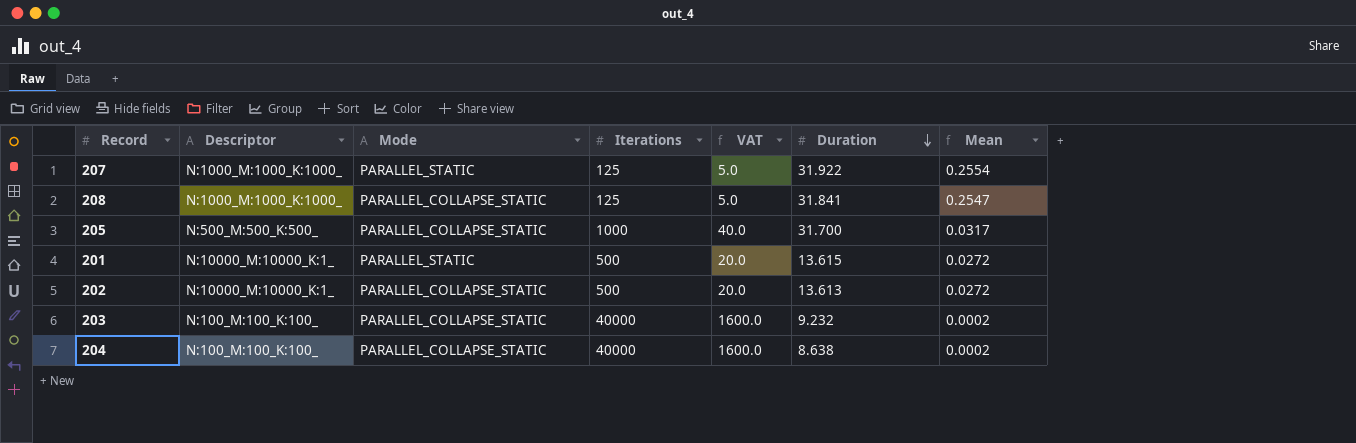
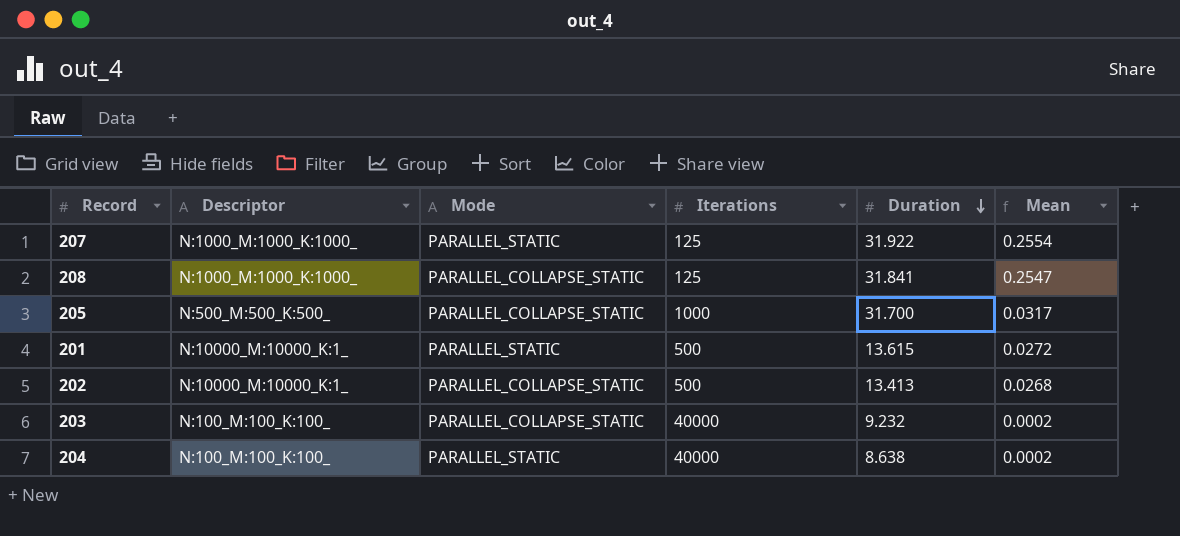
column VAT | formula: [Iterations] * 0.04 -> none
202 | Duration: 13.613 -> 13.413
202 | Mean: 0.0272 -> 0.0268
204 | Mode: PARALLEL_COLLAPSE_STATIC -> PARALLEL_STATIC

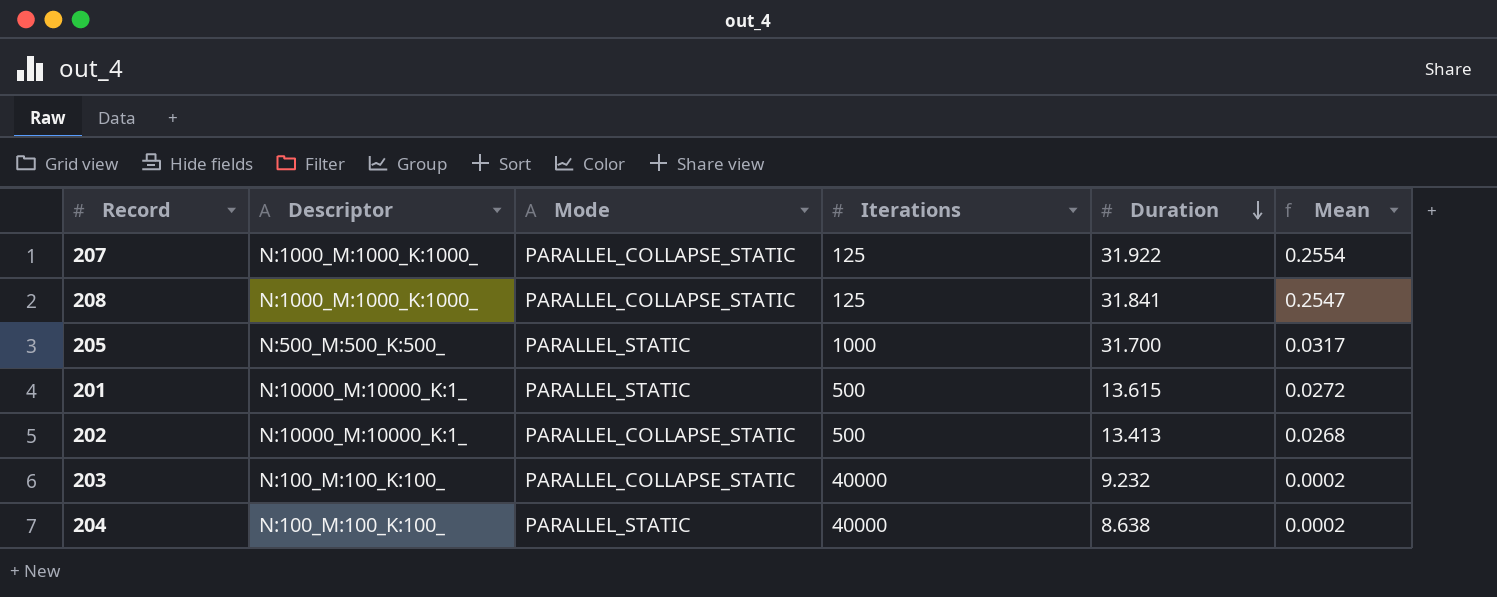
207 | Mode: PARALLEL_STATIC -> PARALLEL_COLLAPSE_STATIC
205 | Mode: PARALLEL_COLLAPSE_STATIC -> PARALLEL_STATIC

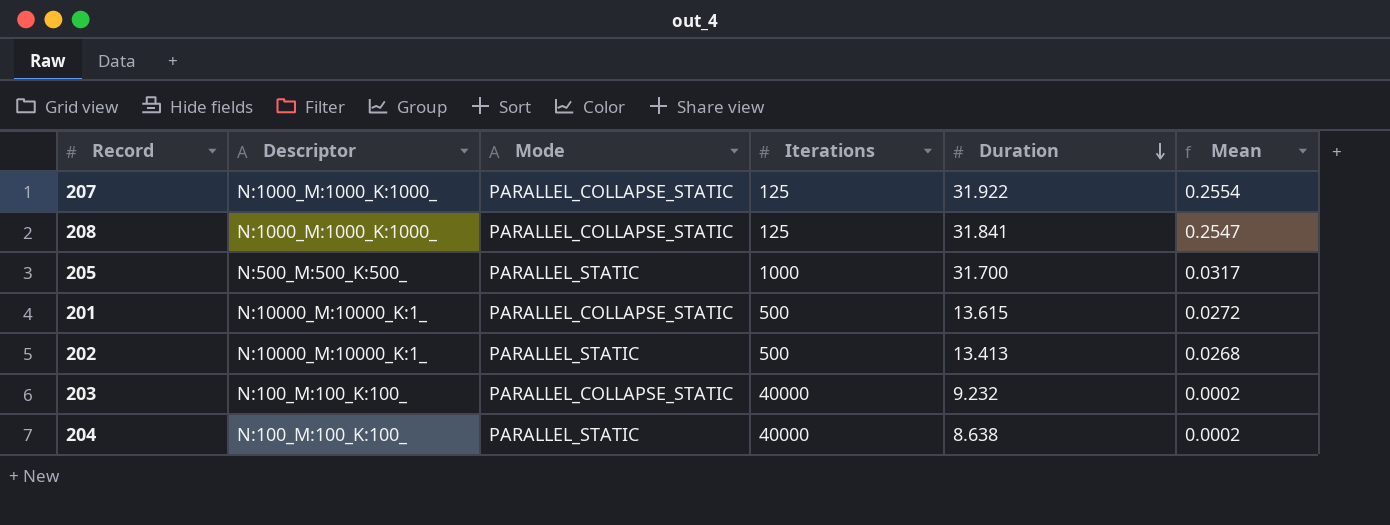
201 | Mode: PARALLEL_STATIC -> PARALLEL_COLLAPSE_STATIC
202 | Mode: PARALLEL_COLLAPSE_STATIC -> PARALLEL_STATIC

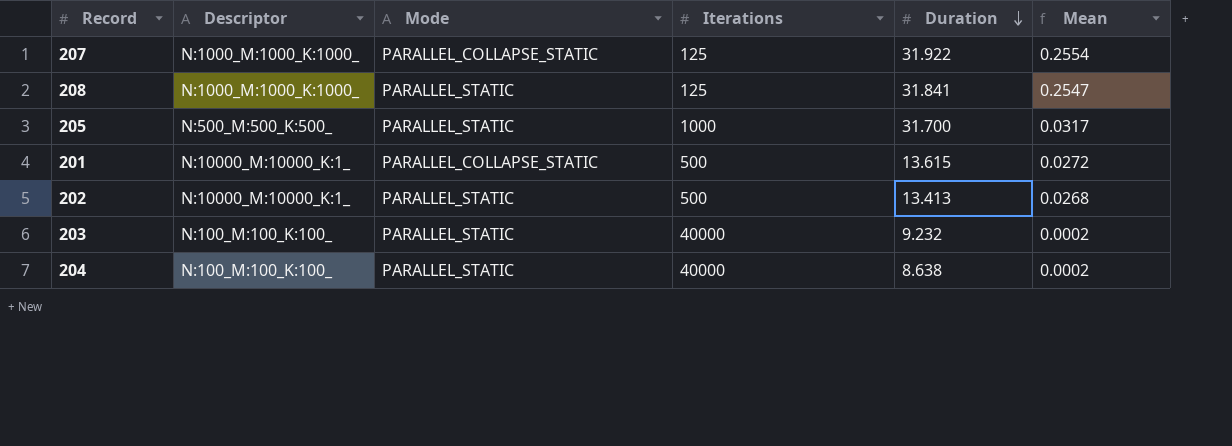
208 | Mode: PARALLEL_COLLAPSE_STATIC -> PARALLEL_STATIC
203 | Mode: PARALLEL_COLLAPSE_STATIC -> PARALLEL_STATIC

